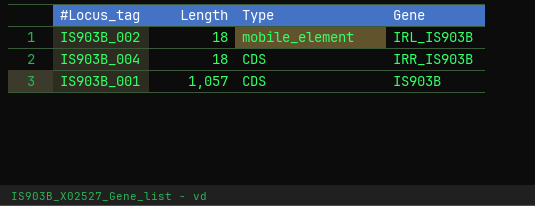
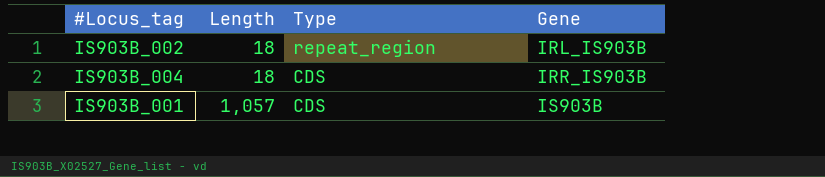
IS903B_002 | Type: mobile_element -> repeat_region

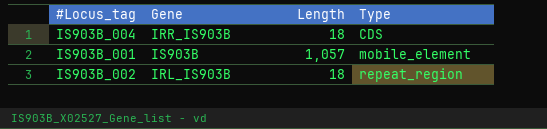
row order: Length ascending -> Type ascending
column Gene | position: 4 -> 2
IS903B_001 | Type: CDS -> mobile_element

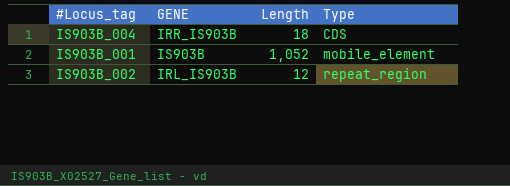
column name: Gene -> GENE
IS903B_001 | Length: 1,057 -> 1,052
IS903B_002 | Length: 18 -> 12

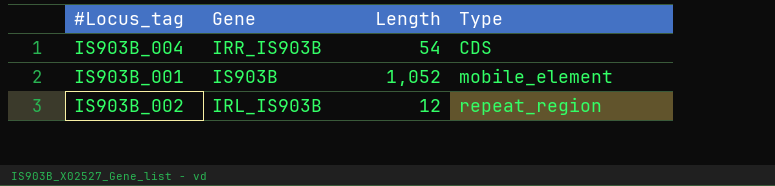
column name: GENE -> Gene
IS903B_004 | Length: 18 -> 54

